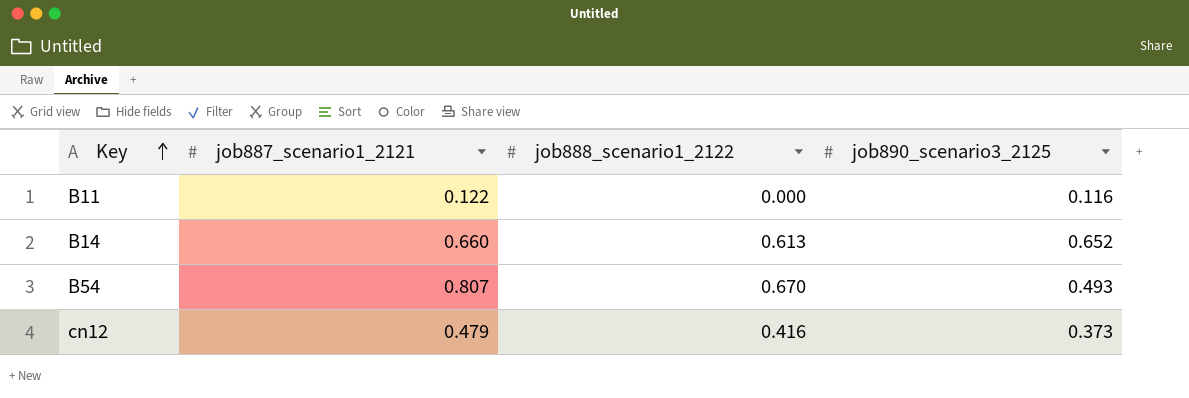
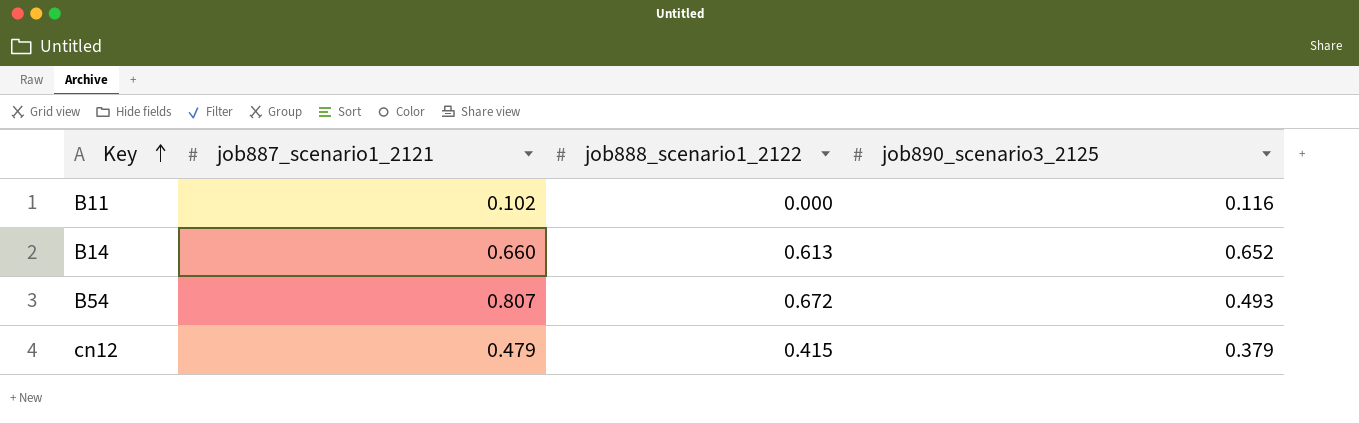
B11 | job887_scenario1_2121: 0.122 -> 0.102
B54 | job888_scenario1_2122: 0.670 -> 0.672
cn12 | job888_scenario1_2122: 0.416 -> 0.415
cn12 | job890_scenario3_2125: 0.373 -> 0.379

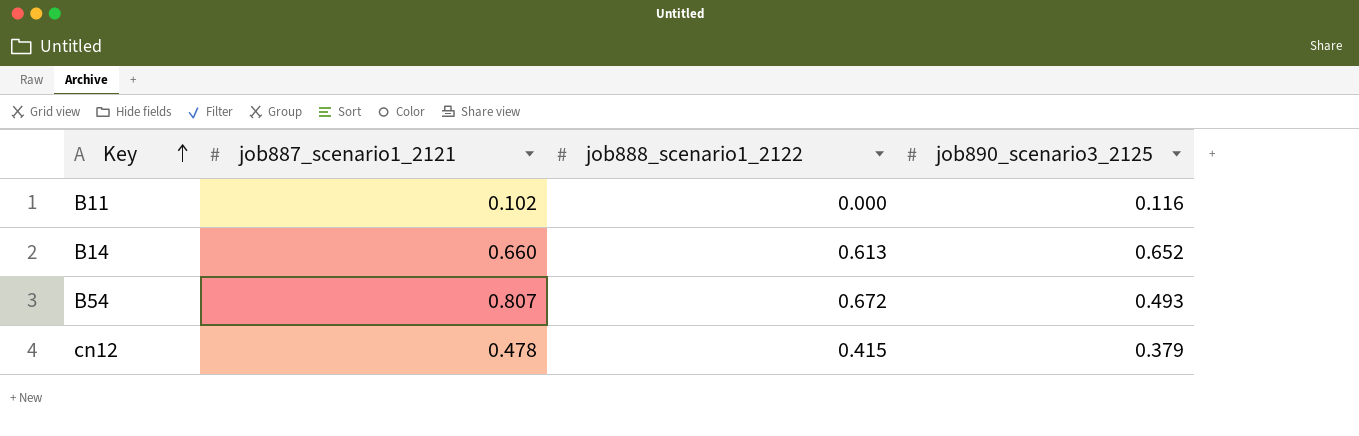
cn12 | job887_scenario1_2121: 0.479 -> 0.478

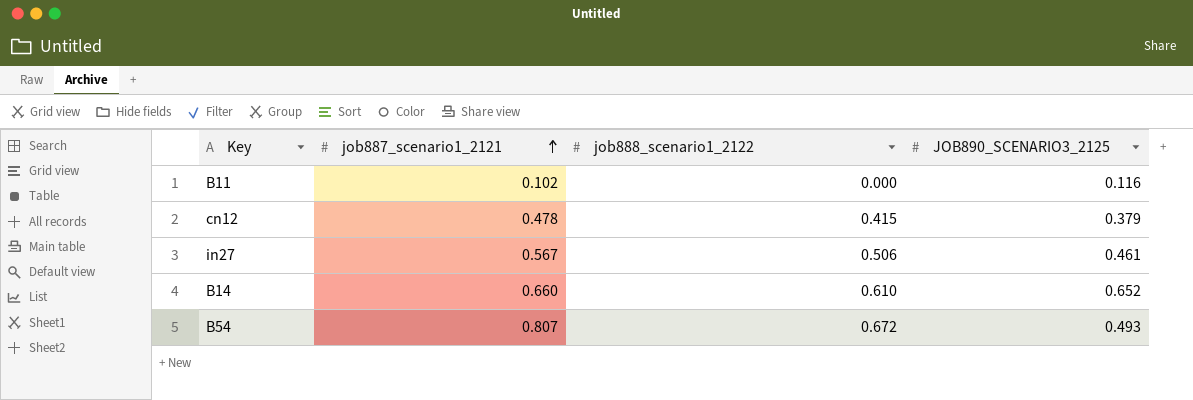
row order: Key ascending -> job887_scenario1_2121 ascending
column name: job890_scenario3_2125 -> JOB890_SCENARIO3_2125
row in27: none -> 0.567 | 0.506 | 0.461
B14 | job888_scenario1_2122: 0.613 -> 0.610

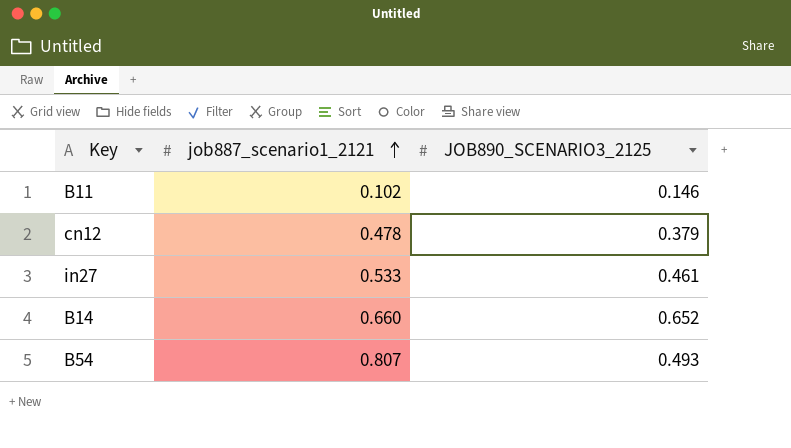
column job888_scenario1_2122 | position: 3 -> none
B11 | JOB890_SCENARIO3_2125: 0.116 -> 0.146
in27 | job887_scenario1_2121: 0.567 -> 0.533

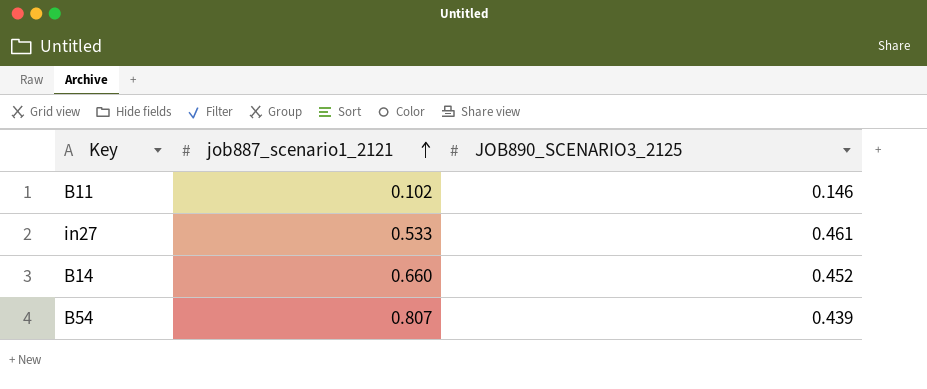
row cn12: 0.478 | 0.379 -> none
B14 | JOB890_SCENARIO3_2125: 0.652 -> 0.452
B54 | JOB890_SCENARIO3_2125: 0.493 -> 0.439

